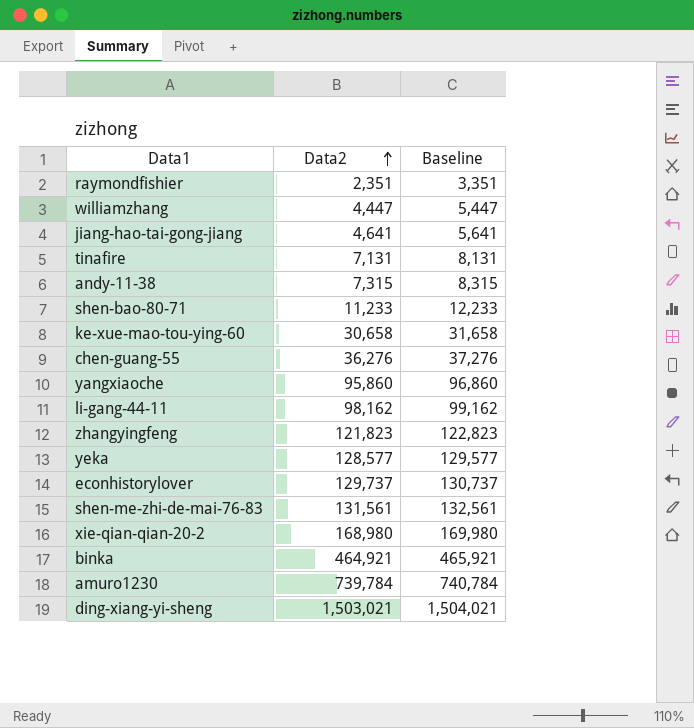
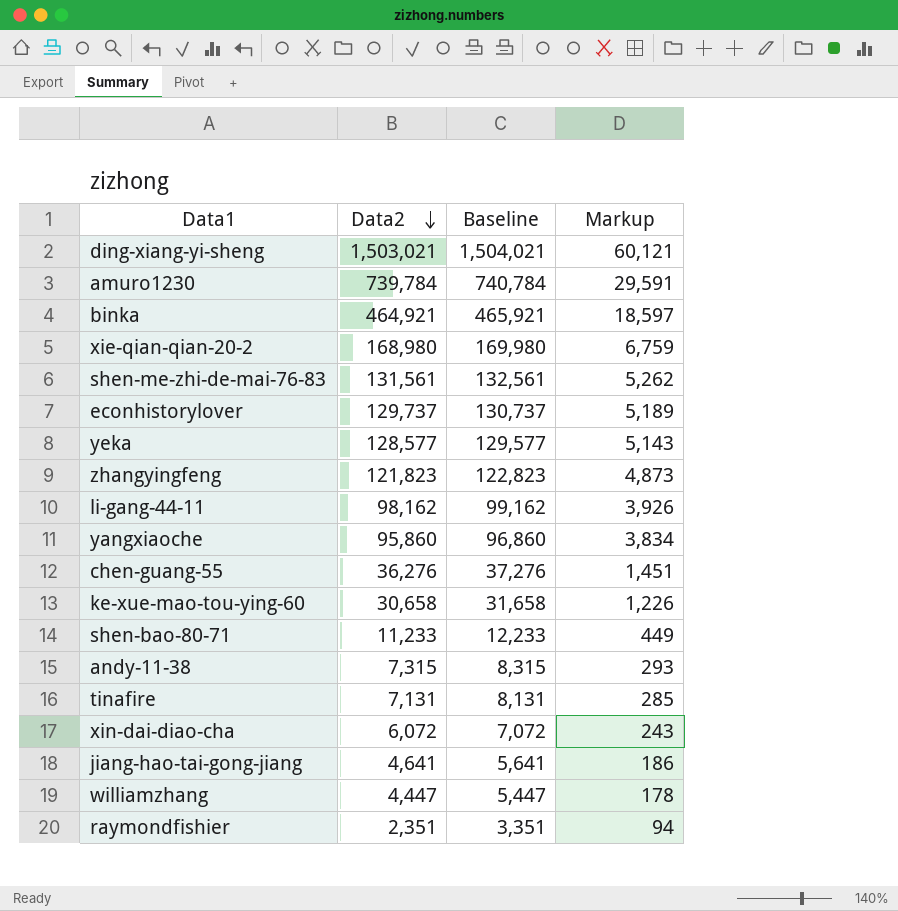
row order: Data2 ascending -> Data2 descending
column Markup | formula: none -> [Data2] * 0.04
row xin-dai-diao-cha: none -> 6,072 | 7,072 | 243

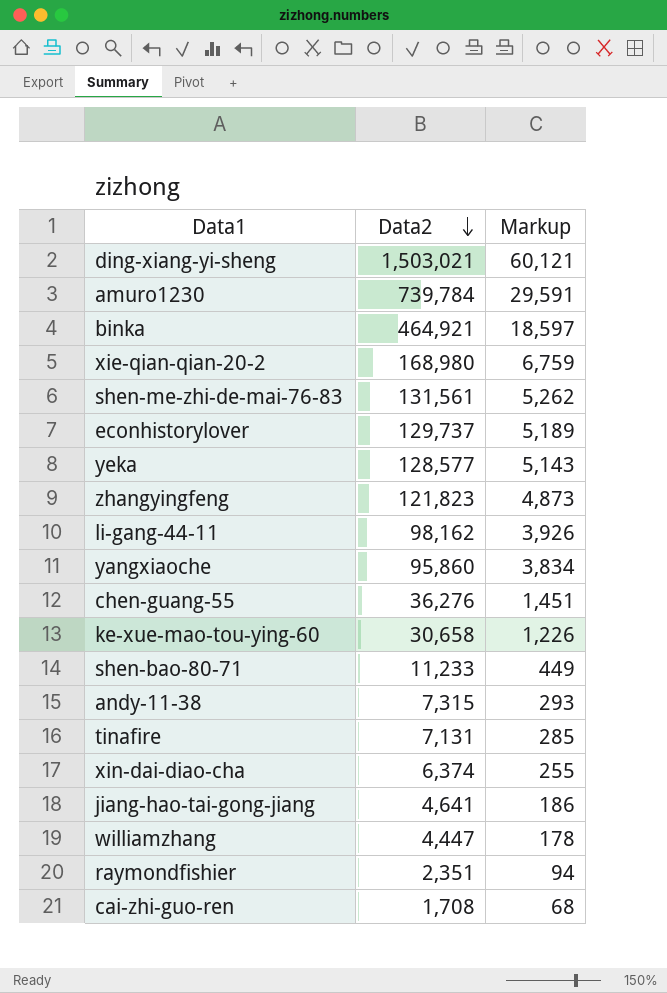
column Baseline | formula: [Data2] + 1000 -> none
xin-dai-diao-cha | Data2: 6,072 -> 6,374
xin-dai-diao-cha | Markup: 243 -> 255
row cai-zhi-guo-ren: none -> 1,708 | 68

